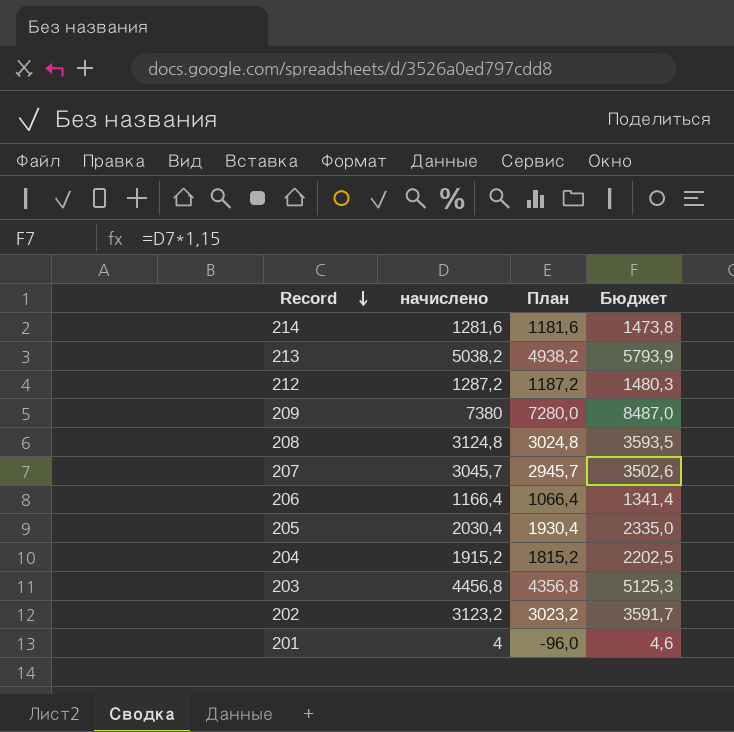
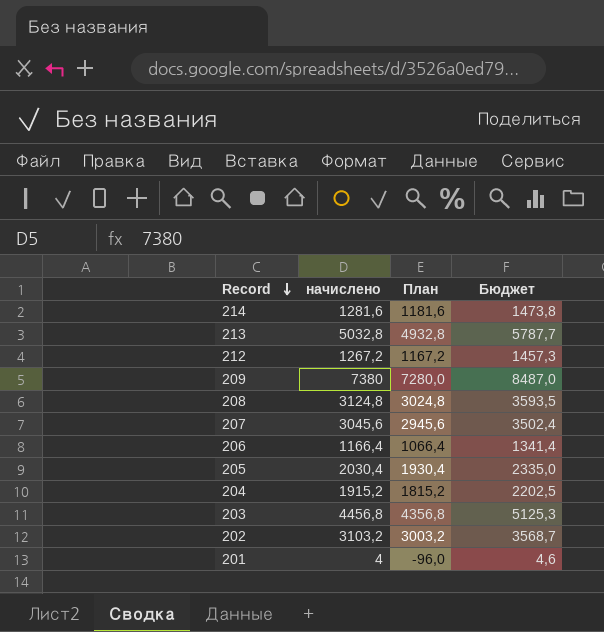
213 | начислено: 5038,2 -> 5032,8
213 | План: 4938,2 -> 4932,8
213 | Бюджет: 5793,9 -> 5787,7
212 | начислено: 1287,2 -> 1267,2
212 | План: 1187,2 -> 1167,2
212 | Бюджет: 1480,3 -> 1457,3
207 | начислено: 3045,7 -> 3045,6
207 | План: 2945,7 -> 2945,6
207 | Бюджет: 3502,6 -> 3502,4
202 | начислено: 3123,2 -> 3103,2
202 | План: 3023,2 -> 3003,2
202 | Бюджет: 3591,7 -> 3568,7

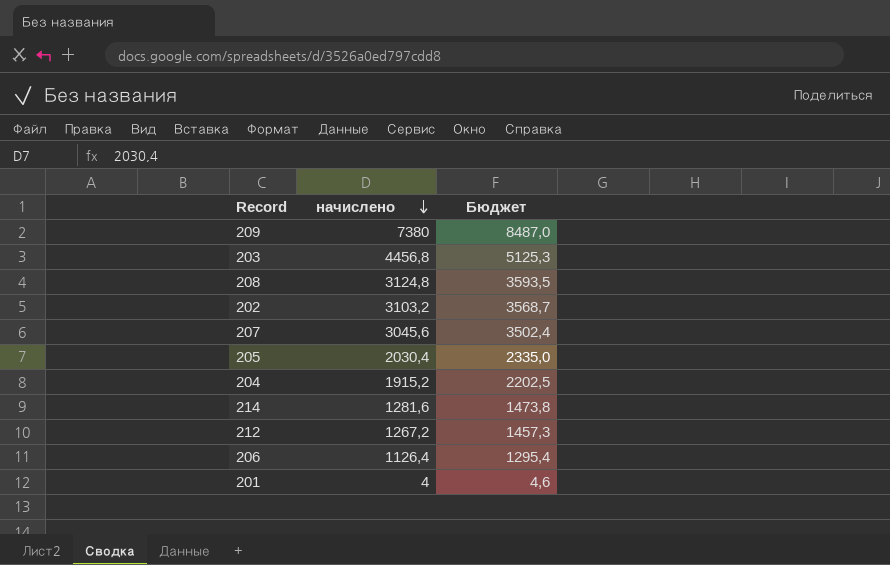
row order: Record descending -> начислено descending
column План | formula: [начислено] - 100 -> none
row 213: 5032,8 | 4932,8 | 5787,7 -> none
206 | начислено: 1166,4 -> 1126,4
206 | Бюджет: 1341,4 -> 1295,4

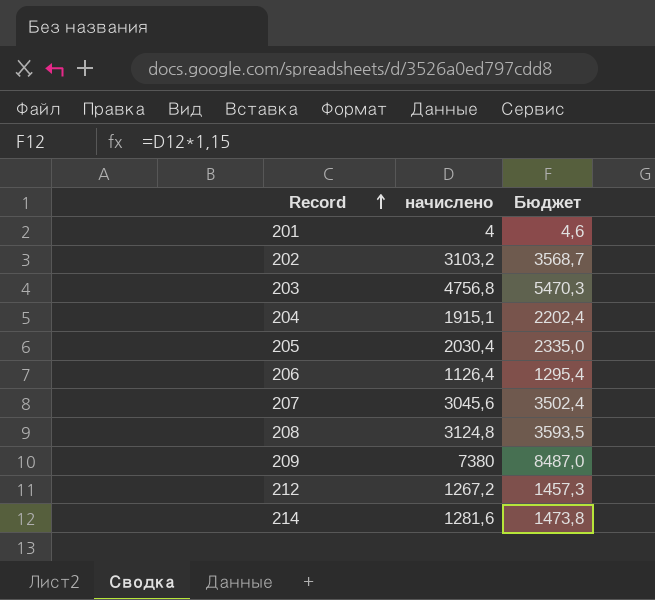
row order: начислено descending -> Record ascending
203 | начислено: 4456,8 -> 4756,8
203 | Бюджет: 5125,3 -> 5470,3
204 | начислено: 1915,2 -> 1915,1
204 | Бюджет: 2202,5 -> 2202,4

